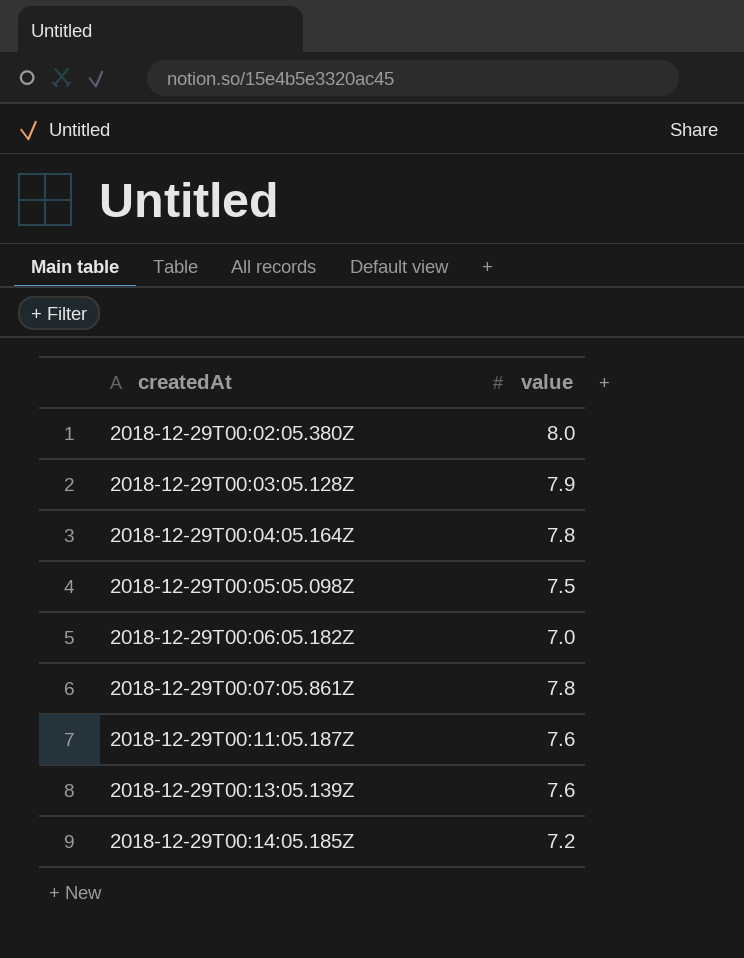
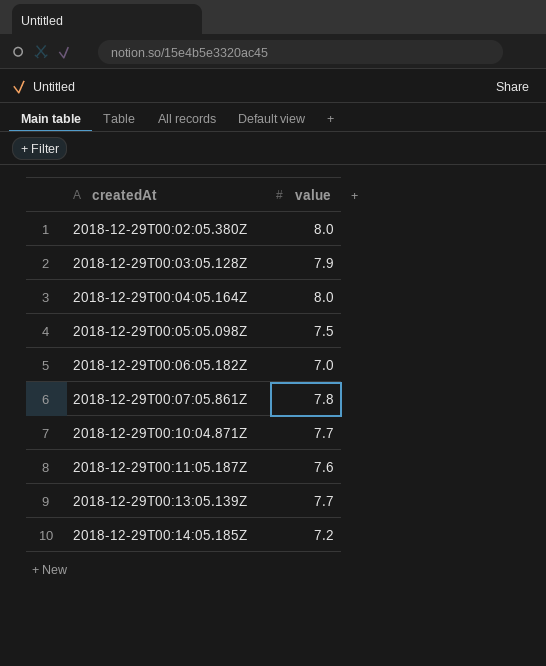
2018-12-29T00:04:05.164Z | value: 7.8 -> 8.0
row 2018-12-29T00:10:04.871Z: none -> 7.7
2018-12-29T00:13:05.139Z | value: 7.6 -> 7.7

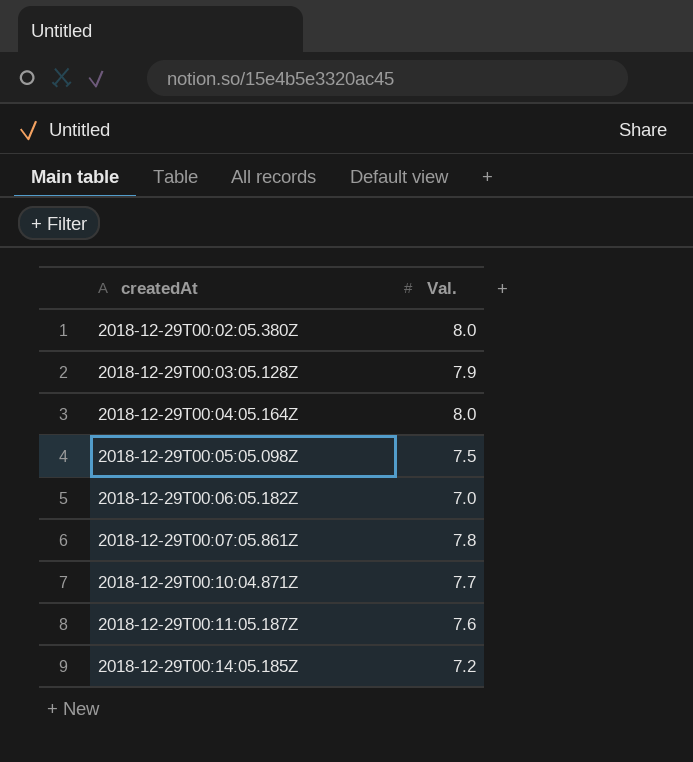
column name: value -> Val.
row 2018-12-29T00:13:05.139Z: 7.7 -> none

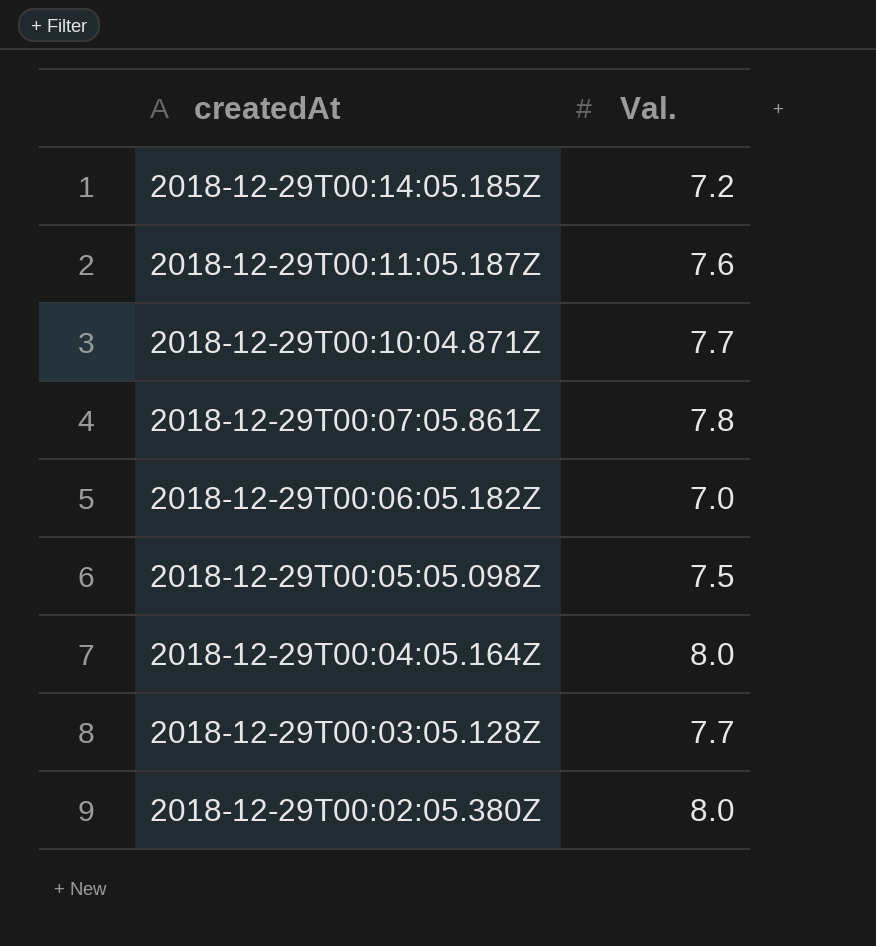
row order: createdAt ascending -> createdAt descending
2018-12-29T00:03:05.128Z | Val.: 7.9 -> 7.7

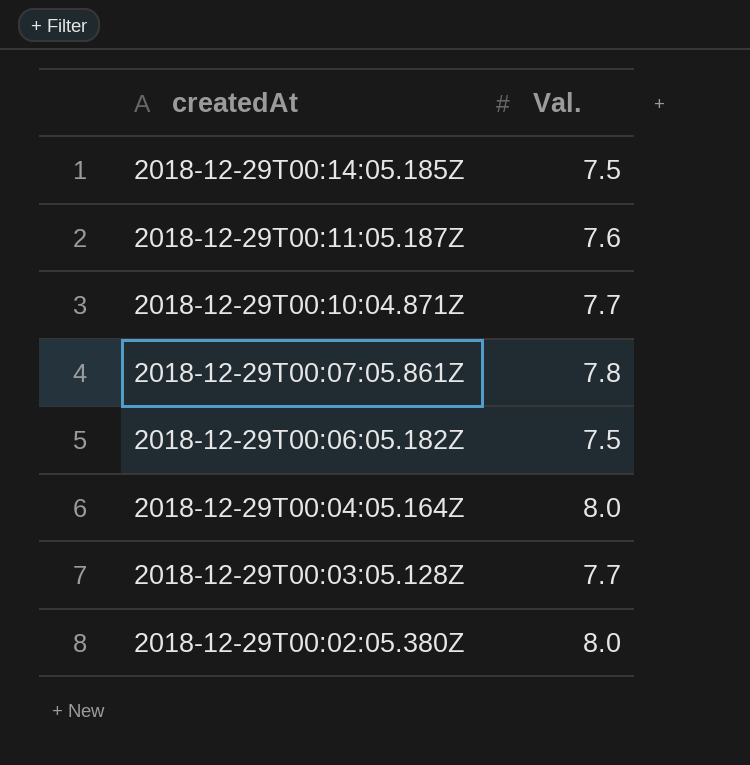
row 2018-12-29T00:05:05.098Z: 7.5 -> none
2018-12-29T00:14:05.185Z | Val.: 7.2 -> 7.5
2018-12-29T00:06:05.182Z | Val.: 7.0 -> 7.5

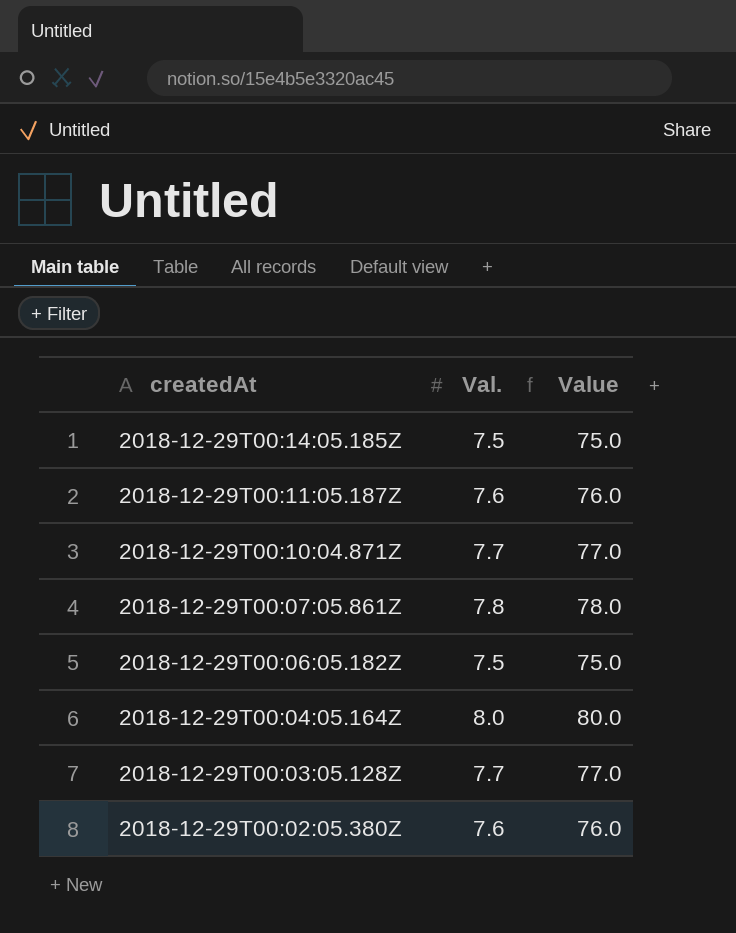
column Value | formula: none -> [Val.] * 10
2018-12-29T00:02:05.380Z | Val.: 8.0 -> 7.6

